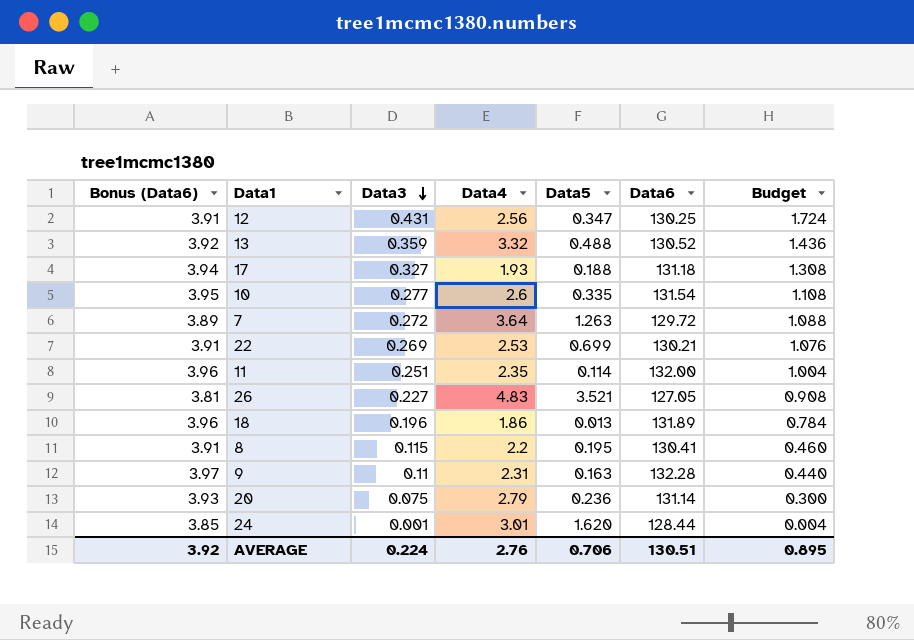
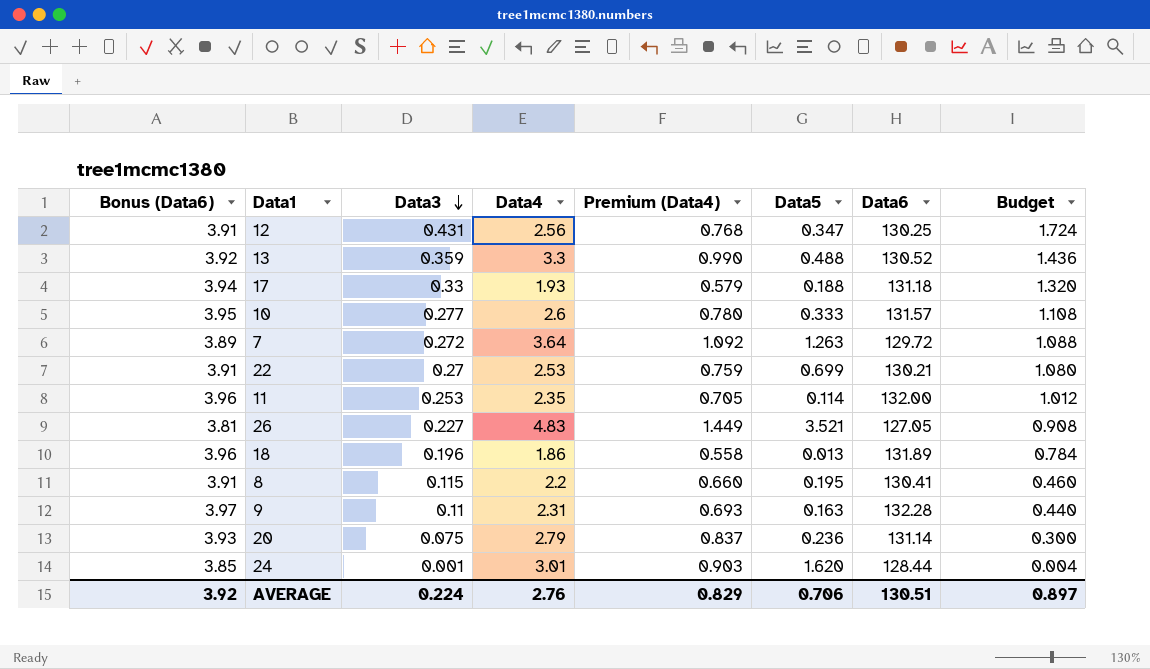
column Premium (Data4) | formula: none -> [Data4] * 0.3
13 | Data4: 3.32 -> 3.3
17 | Data3: 0.327 -> 0.33
17 | Budget: 1.308 -> 1.320
10 | Data5: 0.335 -> 0.333
10 | Data6: 131.54 -> 131.57
22 | Data3: 0.269 -> 0.27
22 | Budget: 1.076 -> 1.080
11 | Data3: 0.251 -> 0.253
11 | Budget: 1.004 -> 1.012
AVERAGE | Budget: 0.895 -> 0.897

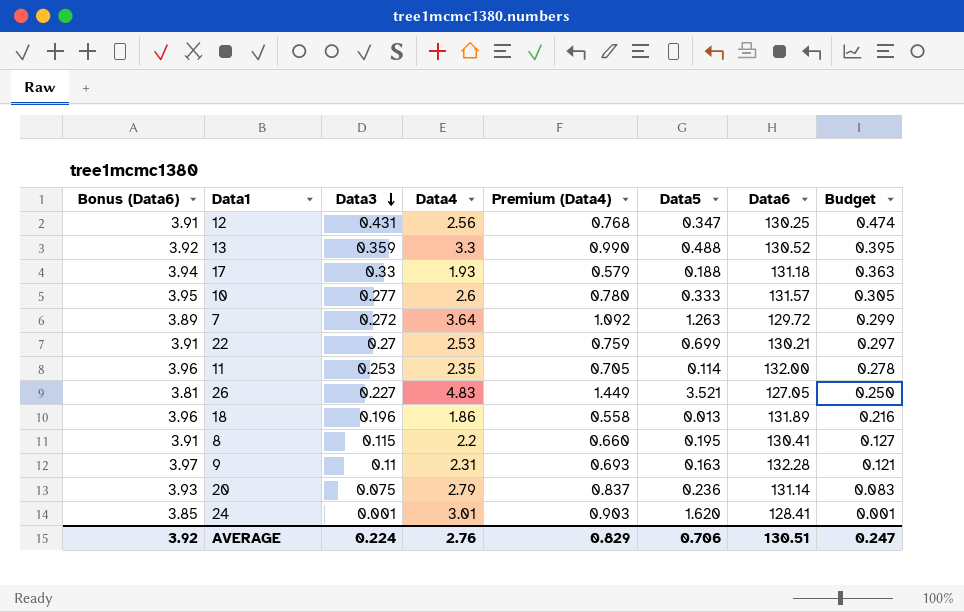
column Budget | formula: [Data3] * 4 -> [Data3] * 1.1
24 | Data6: 128.44 -> 128.41
AVERAGE | Budget: 0.897 -> 0.247

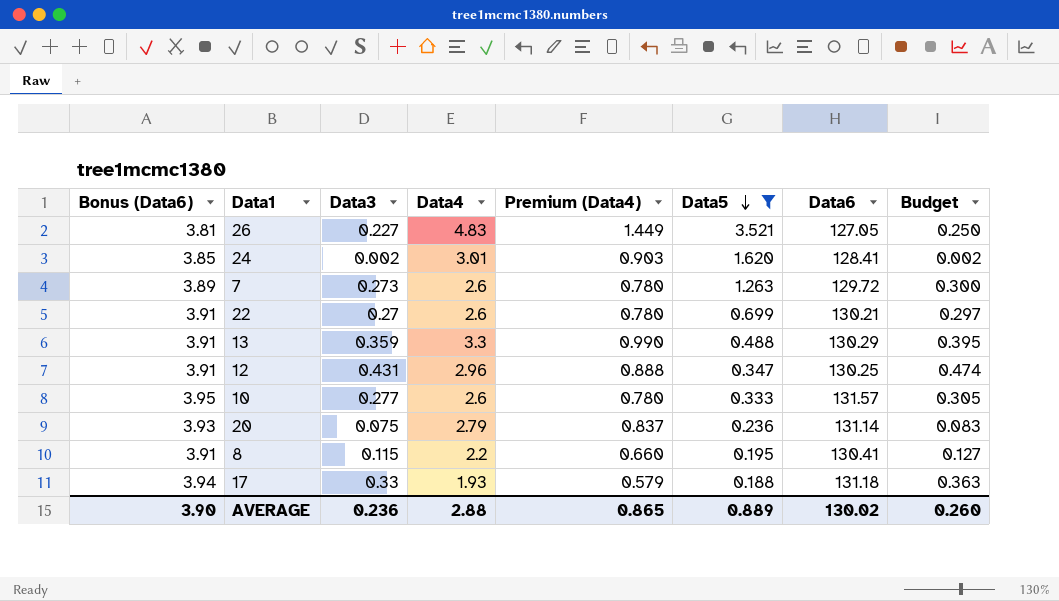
filter: none -> Data5 >= 0.188
row order: Data3 descending -> Data5 descending
24 | Data3: 0.001 -> 0.002
24 | Budget: 0.001 -> 0.002
7 | Data3: 0.272 -> 0.273
7 | Data4: 3.64 -> 2.6
7 | Premium (Data4): 1.092 -> 0.780
7 | Budget: 0.299 -> 0.300
22 | Data4: 2.53 -> 2.6
22 | Premium (Data4): 0.759 -> 0.780
13 | Bonus (Data6): 3.92 -> 3.91
13 | Data6: 130.52 -> 130.29
12 | Data4: 2.56 -> 2.96
12 | Premium (Data4): 0.768 -> 0.888
AVERAGE | Bonus (Data6): 3.92 -> 3.90
AVERAGE | Data3: 0.224 -> 0.236
AVERAGE | Data4: 2.76 -> 2.88
AVERAGE | Premium (Data4): 0.829 -> 0.865
AVERAGE | Data5: 0.706 -> 0.889
AVERAGE | Data6: 130.51 -> 130.02
AVERAGE | Budget: 0.247 -> 0.260

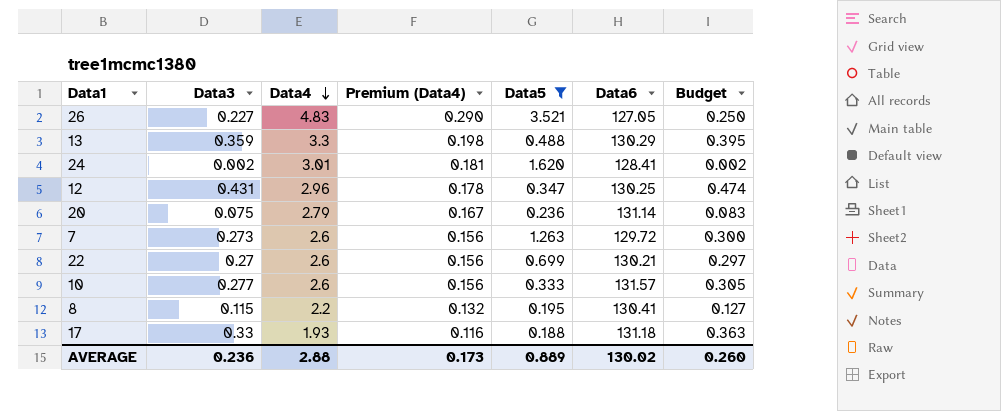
row order: Data5 descending -> Data4 descending
column Bonus (Data6) | formula: [Data6] * 0.03 -> none
column Premium (Data4) | formula: [Data4] * 0.3 -> [Data4] * 0.06
AVERAGE | Premium (Data4): 0.865 -> 0.173

